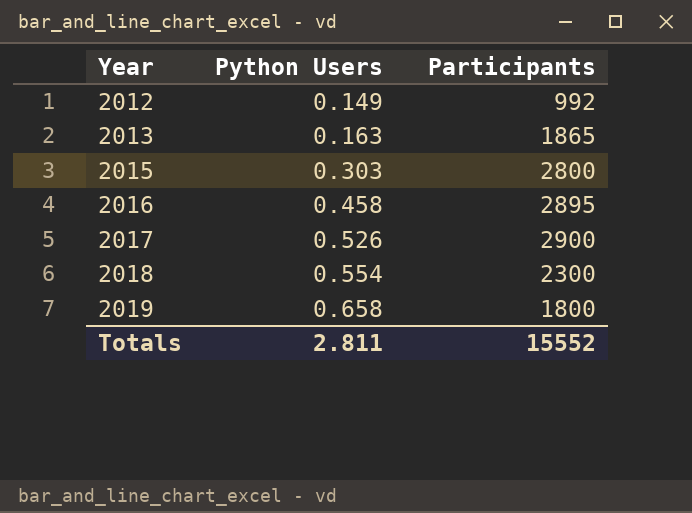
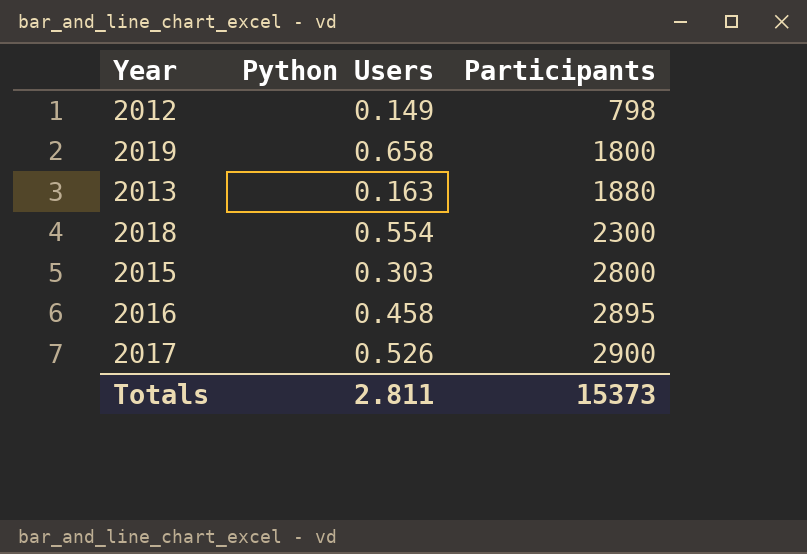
row order: Year ascending -> Participants ascending
2012 | Participants: 992 -> 798
2013 | Participants: 1865 -> 1880
Totals | Participants: 15552 -> 15373

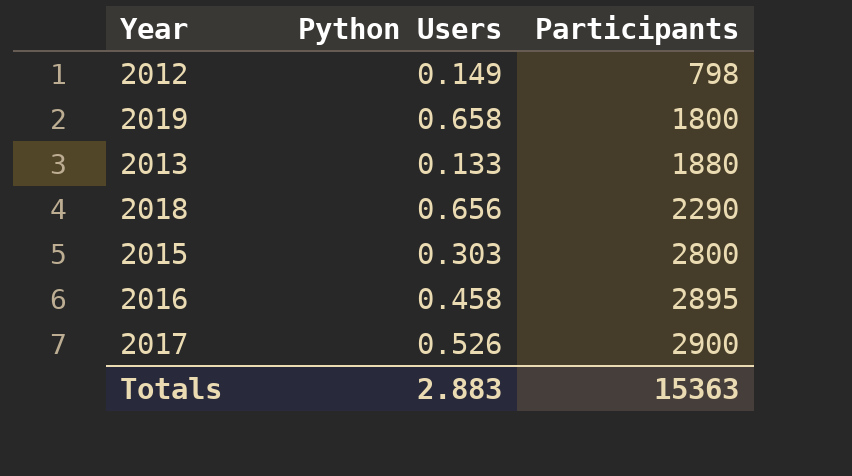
2013 | Python Users: 0.163 -> 0.133
2018 | Python Users: 0.554 -> 0.656
2018 | Participants: 2300 -> 2290
Totals | Python Users: 2.811 -> 2.883
Totals | Participants: 15373 -> 15363

